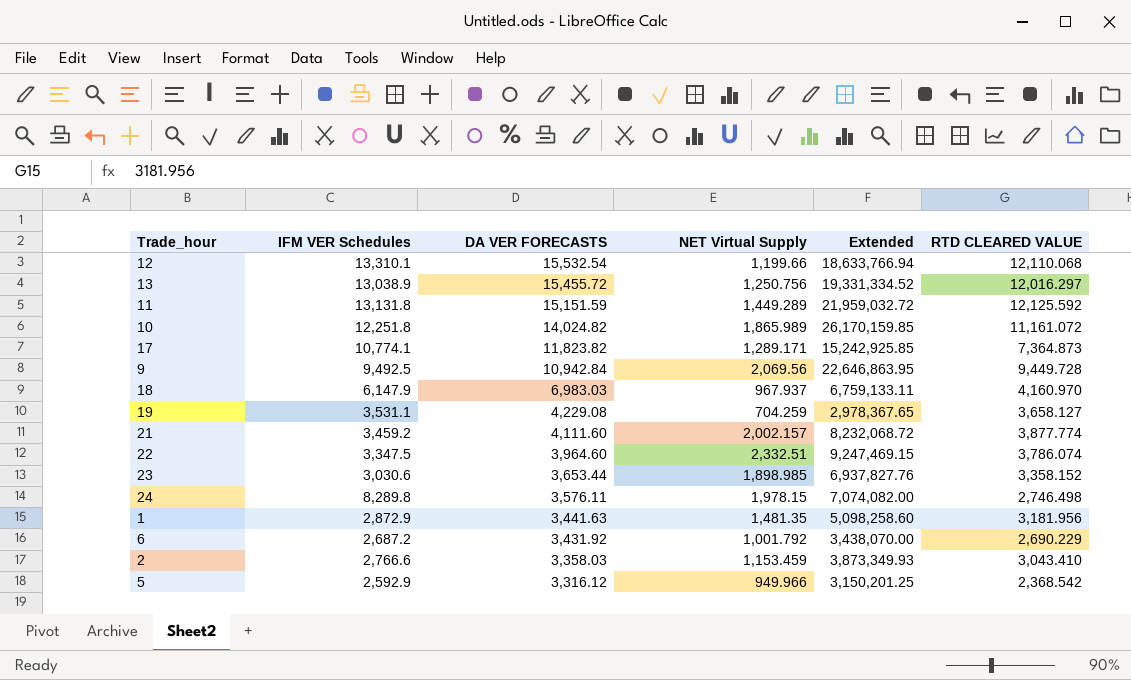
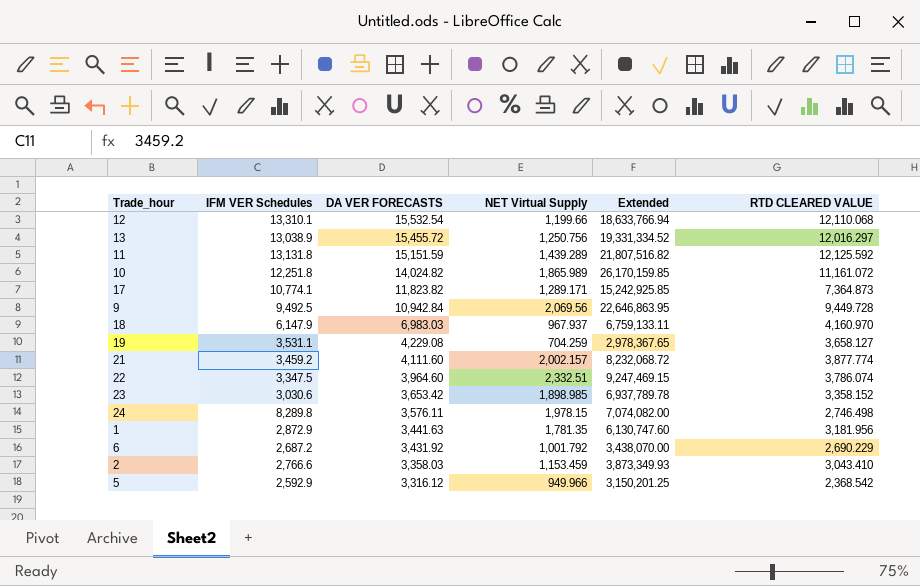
11 | NET Virtual Supply: 1,449.289 -> 1,439.289
11 | Extended: 21,959,032.72 -> 21,807,516.82
23 | DA VER FORECASTS: 3,653.44 -> 3,653.42
23 | Extended: 6,937,827.76 -> 6,937,789.78
1 | NET Virtual Supply: 1,481.35 -> 1,781.35
1 | Extended: 5,098,258.60 -> 6,130,747.60

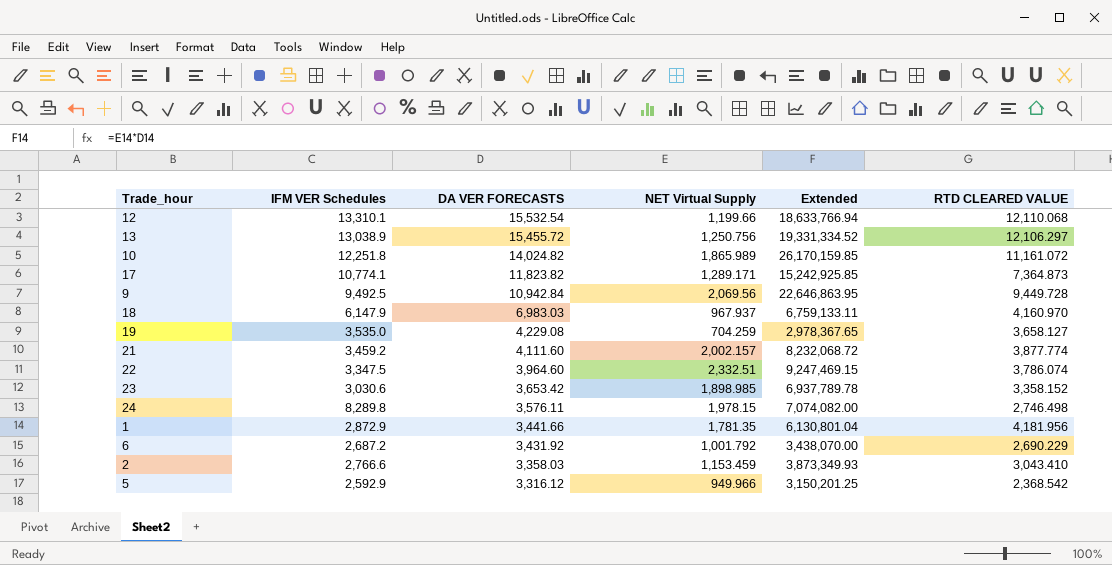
row 11: 13,131.8 | 15,151.59 | 1,439.289 | 21,807,516.82 | 12,125.592 -> none
13 | RTD CLEARED VALUE: 12,016.297 -> 12,106.297
19 | IFM VER Schedules: 3,531.1 -> 3,535.0
1 | DA VER FORECASTS: 3,441.63 -> 3,441.66
1 | Extended: 6,130,747.60 -> 6,130,801.04
1 | RTD CLEARED VALUE: 3,181.956 -> 4,181.956

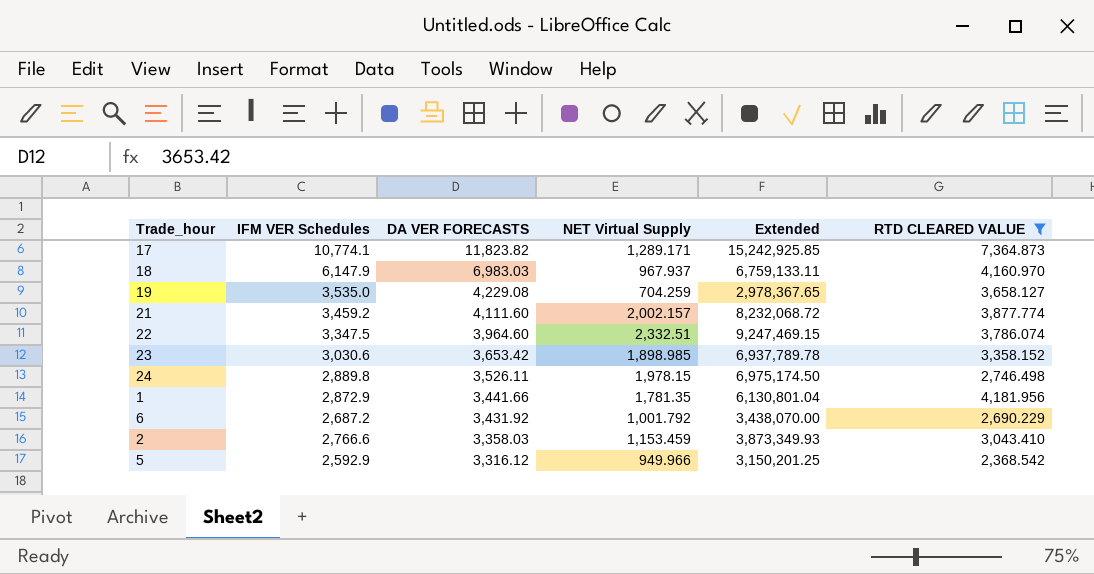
filter: none -> RTD CLEARED VALUE <= 7,364.873
24 | IFM VER Schedules: 8,289.8 -> 2,889.8
24 | DA VER FORECASTS: 3,576.11 -> 3,526.11
24 | Extended: 7,074,082.00 -> 6,975,174.50

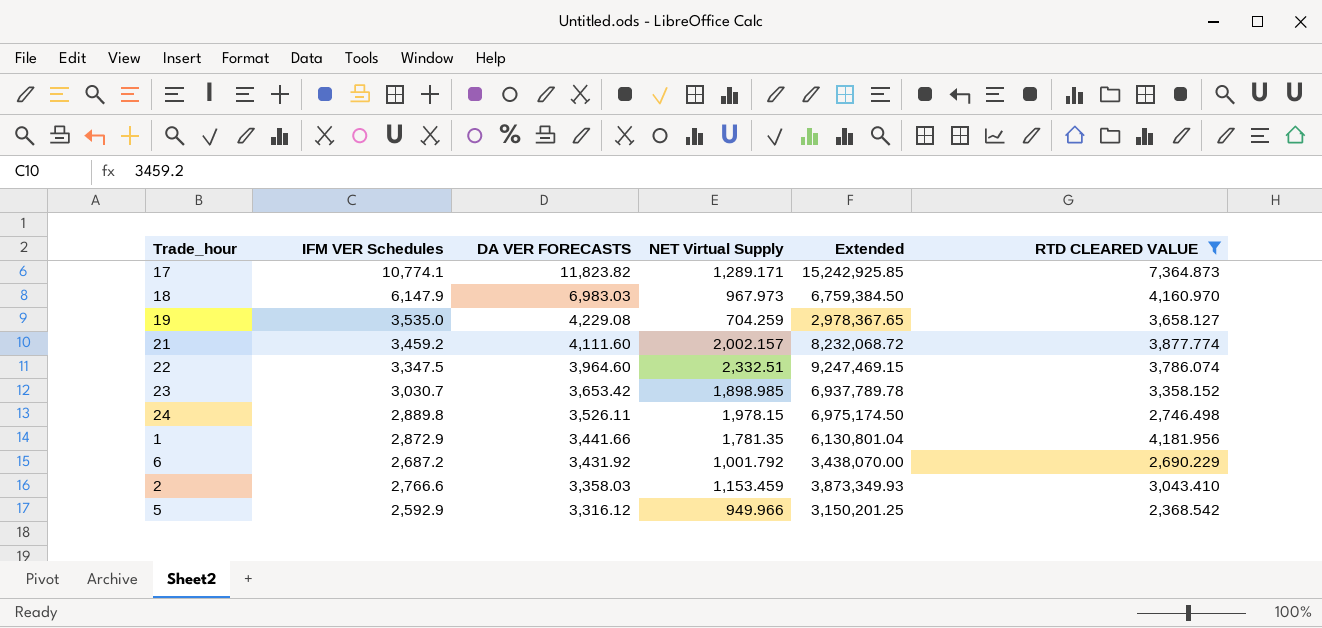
18 | NET Virtual Supply: 967.937 -> 967.973
18 | Extended: 6,759,133.11 -> 6,759,384.50
23 | IFM VER Schedules: 3,030.6 -> 3,030.7

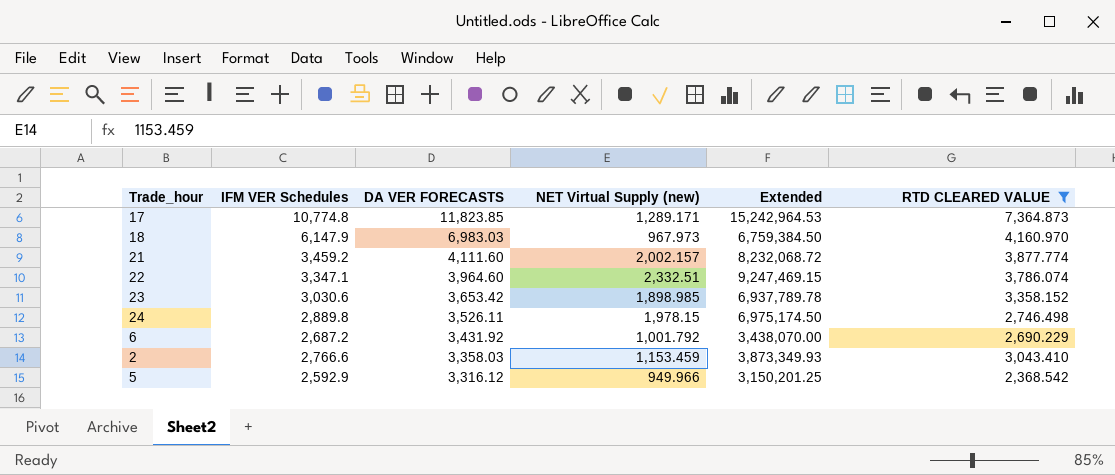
column name: NET Virtual Supply -> NET Virtual Supply (new)
row 19: 3,535.0 | 4,229.08 | 704.259 | 2,978,367.65 | 3,658.127 -> none
row 1: 2,872.9 | 3,441.66 | 1,781.35 | 6,130,801.04 | 4,181.956 -> none
17 | IFM VER Schedules: 10,774.1 -> 10,774.8
17 | DA VER FORECASTS: 11,823.82 -> 11,823.85
17 | Extended: 15,242,925.85 -> 15,242,964.53
22 | IFM VER Schedules: 3,347.5 -> 3,347.1
23 | IFM VER Schedules: 3,030.7 -> 3,030.6

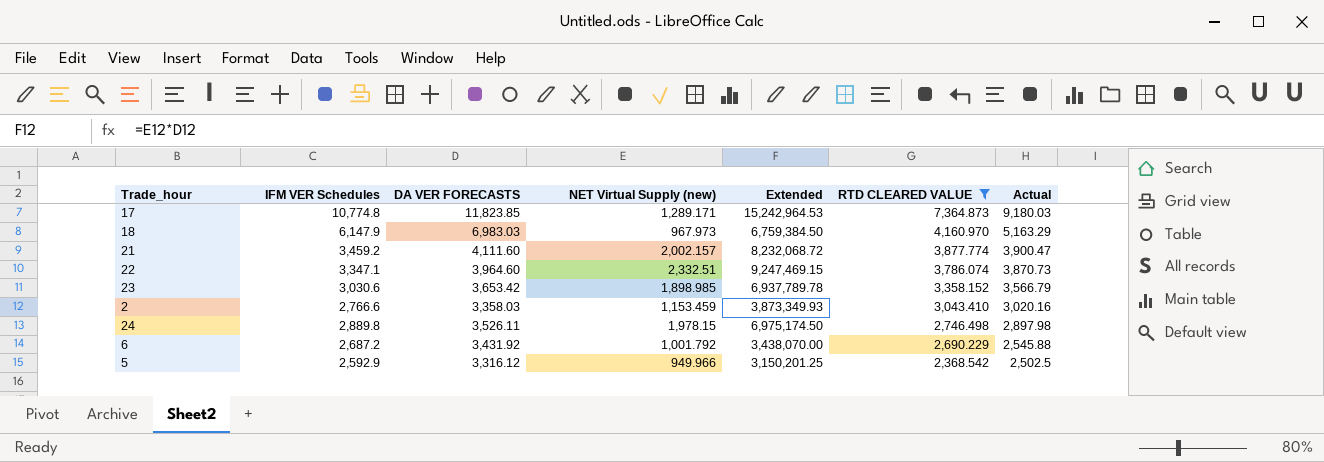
row order: DA VER FORECASTS descending -> RTD CLEARED VALUE descending
column Actual | position: none -> 7

